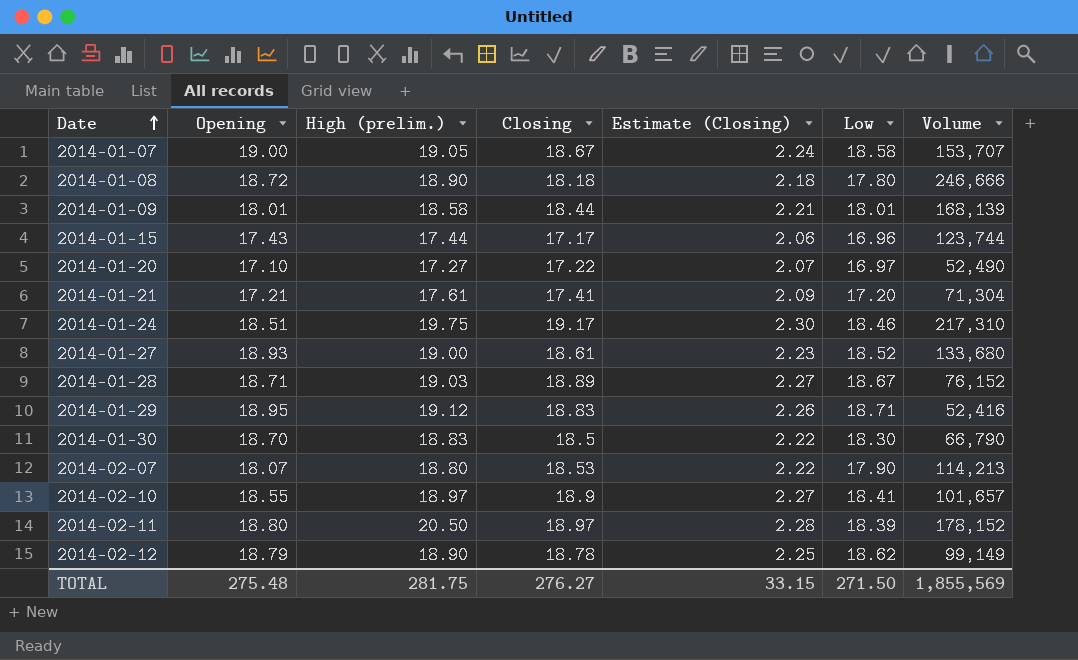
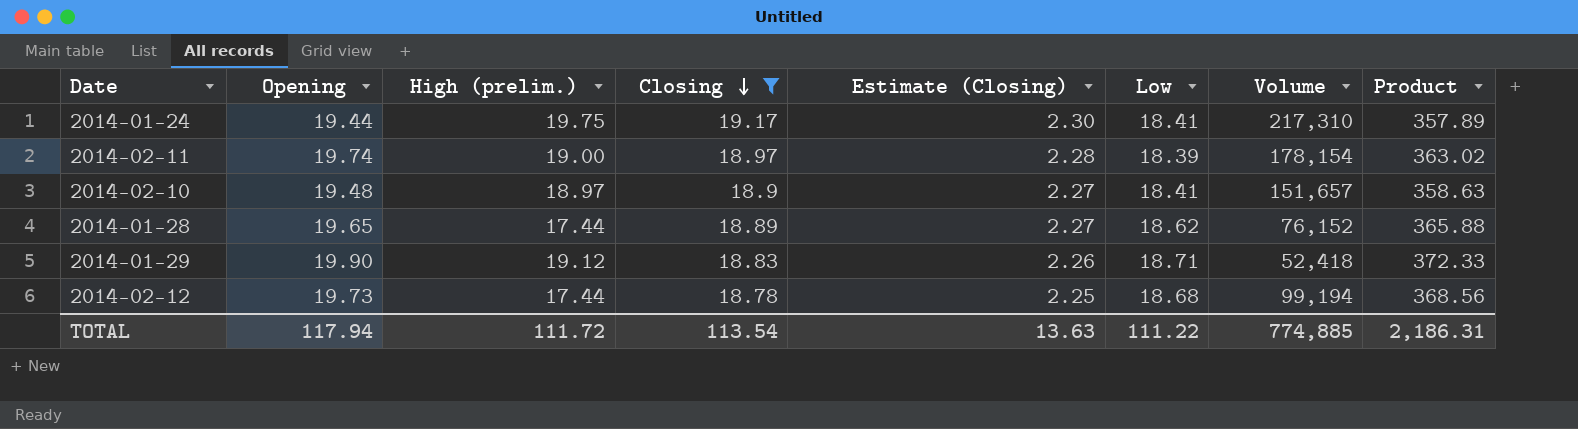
filter: none -> Closing >= 18.78
row order: Date ascending -> Closing descending
column Product | formula: none -> [Opening] * [Low]
2014-01-24 | Opening: 18.51 -> 19.44
2014-01-24 | Low: 18.46 -> 18.41
2014-02-11 | Opening: 18.80 -> 19.74
2014-02-11 | High (prelim.): 20.50 -> 19.00
2014-02-11 | Volume: 178,152 -> 178,154
2014-02-10 | Opening: 18.55 -> 19.48
2014-02-10 | Volume: 101,657 -> 151,657
2014-01-28 | Opening: 18.71 -> 19.65
2014-01-28 | High (prelim.): 19.03 -> 17.44
2014-01-28 | Low: 18.67 -> 18.62
2014-01-29 | Opening: 18.95 -> 19.90
2014-01-29 | Volume: 52,416 -> 52,418
2014-02-12 | Opening: 18.79 -> 19.73
2014-02-12 | High (prelim.): 18.90 -> 17.44
2014-02-12 | Low: 18.62 -> 18.68
2014-02-12 | Volume: 99,149 -> 99,194
TOTAL | Opening: 275.48 -> 117.94
TOTAL | High (prelim.): 281.75 -> 111.72
TOTAL | Closing: 276.27 -> 113.54
TOTAL | Estimate (Closing): 33.15 -> 13.63
TOTAL | Low: 271.50 -> 111.22
TOTAL | Volume: 1,855,569 -> 774,885

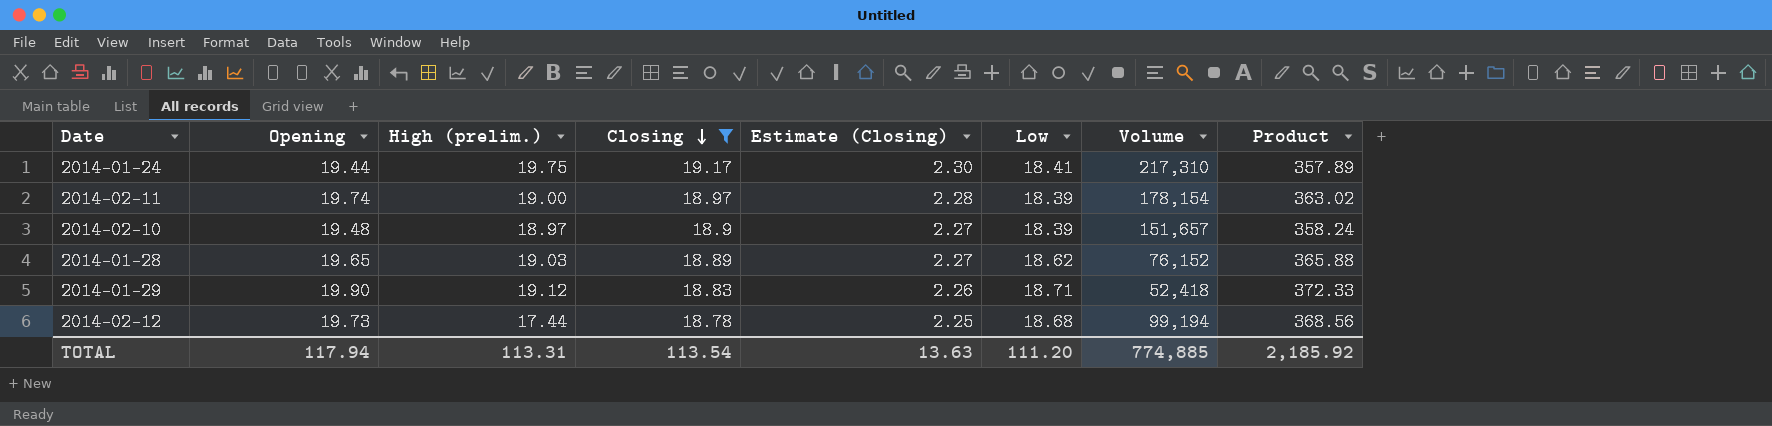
2014-02-10 | Low: 18.41 -> 18.39
2014-02-10 | Product: 358.63 -> 358.24
2014-01-28 | High (prelim.): 17.44 -> 19.03
TOTAL | High (prelim.): 111.72 -> 113.31
TOTAL | Low: 111.22 -> 111.20
TOTAL | Product: 2,186.31 -> 2,185.92

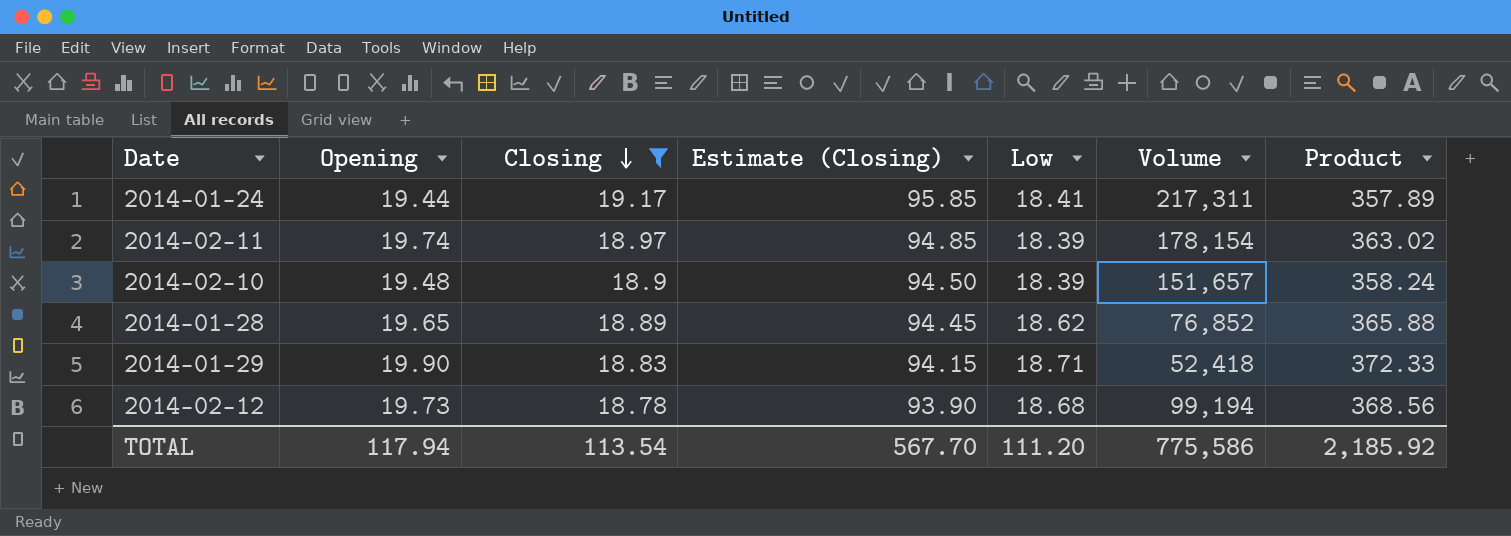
column High (prelim.) | position: 3 -> none
column Estimate (Closing) | formula: [Closing] * 0.12 -> [Closing] * 5
2014-01-24 | Volume: 217,310 -> 217,311
2014-01-28 | Volume: 76,152 -> 76,852
TOTAL | Estimate (Closing): 13.63 -> 567.70
TOTAL | Volume: 774,885 -> 775,586

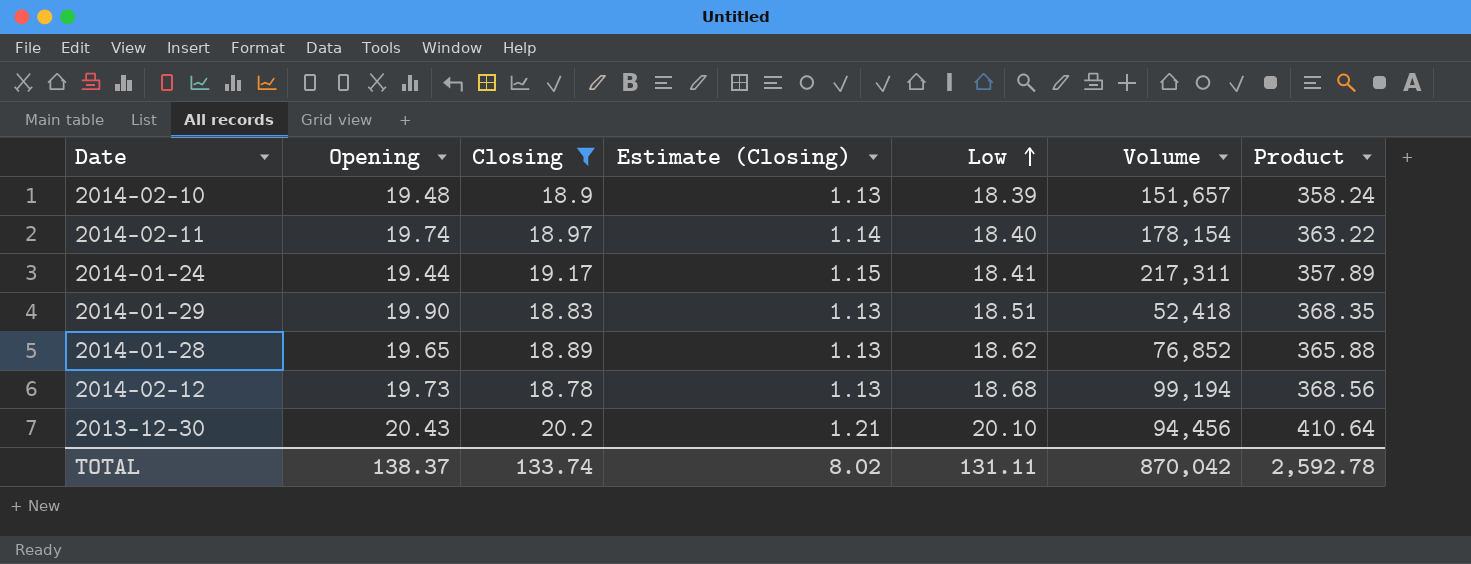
row order: Closing descending -> Low ascending
column Estimate (Closing) | formula: [Closing] * 5 -> [Closing] * 0.06
2014-02-11 | Low: 18.39 -> 18.40
2014-02-11 | Product: 363.02 -> 363.22
2014-01-29 | Low: 18.71 -> 18.51
2014-01-29 | Product: 372.33 -> 368.35
row 2013-12-30: none -> 20.43 | 20.2 | 1.21 | 20.10 | 94,456 | 410.64
TOTAL | Opening: 117.94 -> 138.37
TOTAL | Closing: 113.54 -> 133.74
TOTAL | Estimate (Closing): 567.70 -> 8.02
TOTAL | Low: 111.20 -> 131.11
TOTAL | Volume: 775,586 -> 870,042
TOTAL | Product: 2,185.92 -> 2,592.78

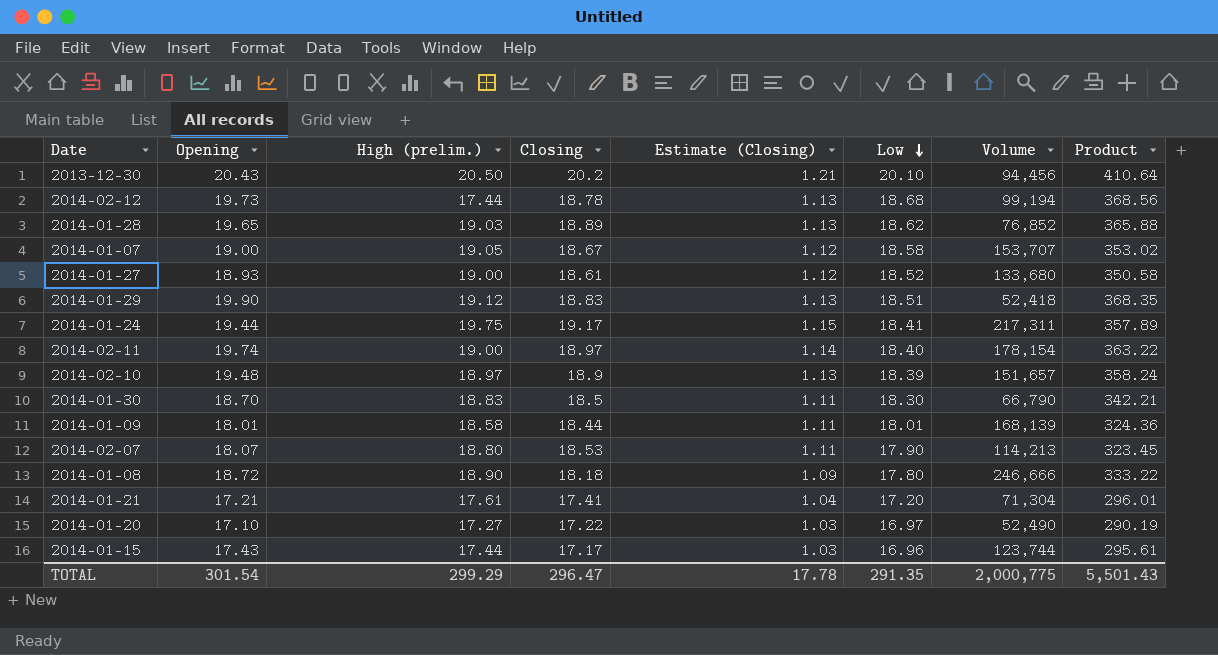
filter: Closing >= 18.78 -> none
row order: Low ascending -> Low descending
column High (prelim.) | position: none -> 3
TOTAL | Opening: 138.37 -> 301.54
TOTAL | Closing: 133.74 -> 296.47
TOTAL | Estimate (Closing): 8.02 -> 17.78
TOTAL | Low: 131.11 -> 291.35
TOTAL | Volume: 870,042 -> 2,000,775
TOTAL | Product: 2,592.78 -> 5,501.43

